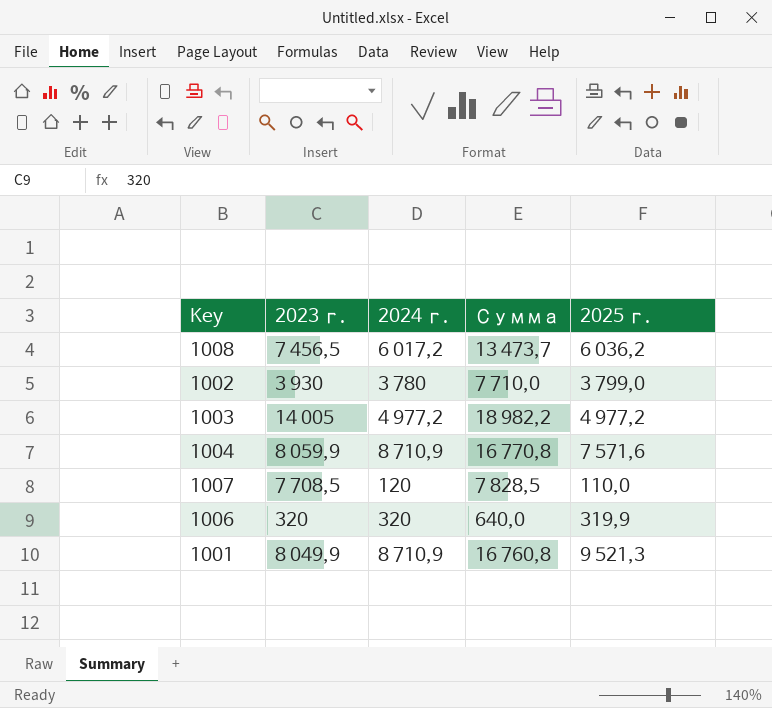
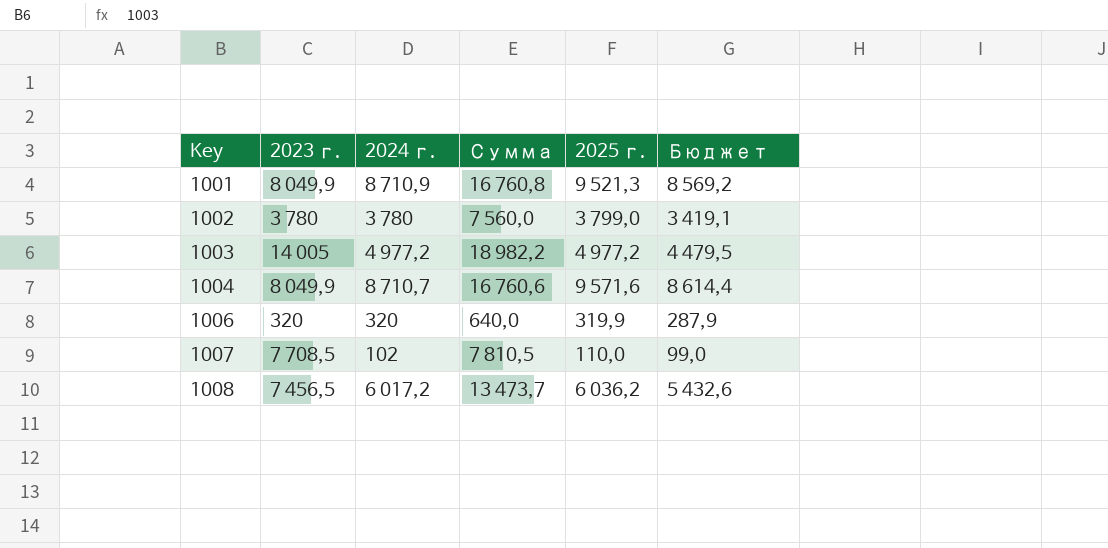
row order: none -> Key ascending
column Бюджет | formula: none -> [2025 г.] * 0,9
1002 | 2023 г.: 3 930 -> 3 780
1002 | Сумма: 7 710,0 -> 7 560,0
1004 | 2023 г.: 8 059,9 -> 8 049,9
1004 | 2024 г.: 8 710,9 -> 8 710,7
1004 | Сумма: 16 770,8 -> 16 760,6
1004 | 2025 г.: 7 571,6 -> 9 571,6
1007 | 2024 г.: 120 -> 102
1007 | Сумма: 7 828,5 -> 7 810,5

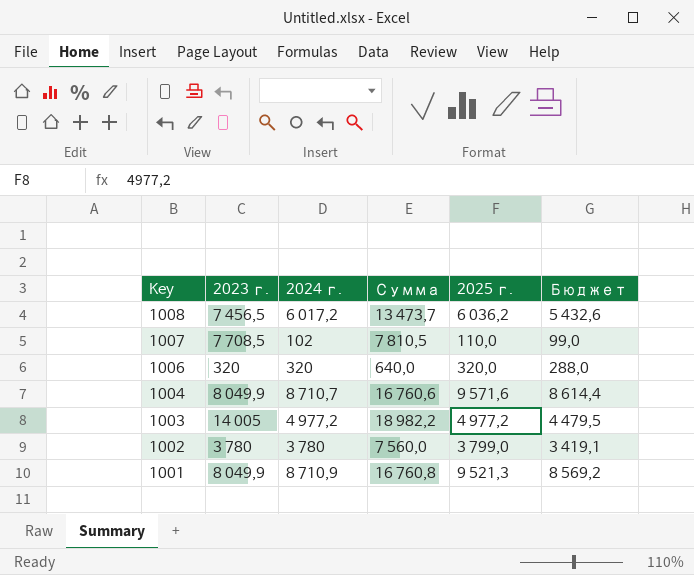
row order: Key ascending -> Key descending
1006 | 2025 г.: 319,9 -> 320,0
1006 | Бюджет: 287,9 -> 288,0

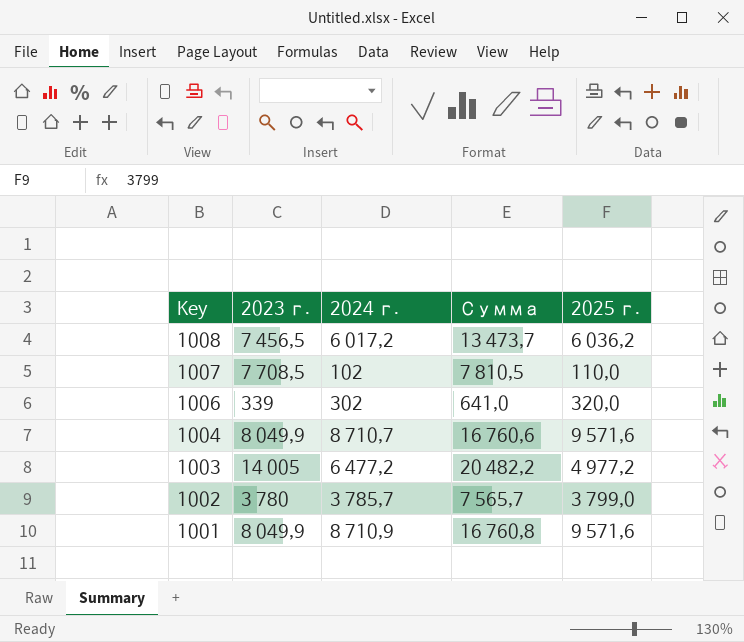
column Бюджет | formula: [2025 г.] * 0,9 -> none
1006 | 2023 г.: 320 -> 339
1006 | 2024 г.: 320 -> 302
1006 | Сумма: 640,0 -> 641,0
1003 | 2024 г.: 4 977,2 -> 6 477,2
1003 | Сумма: 18 982,2 -> 20 482,2
1002 | 2024 г.: 3 780 -> 3 785,7
1002 | Сумма: 7 560,0 -> 7 565,7
1001 | 2025 г.: 9 521,3 -> 9 571,6

